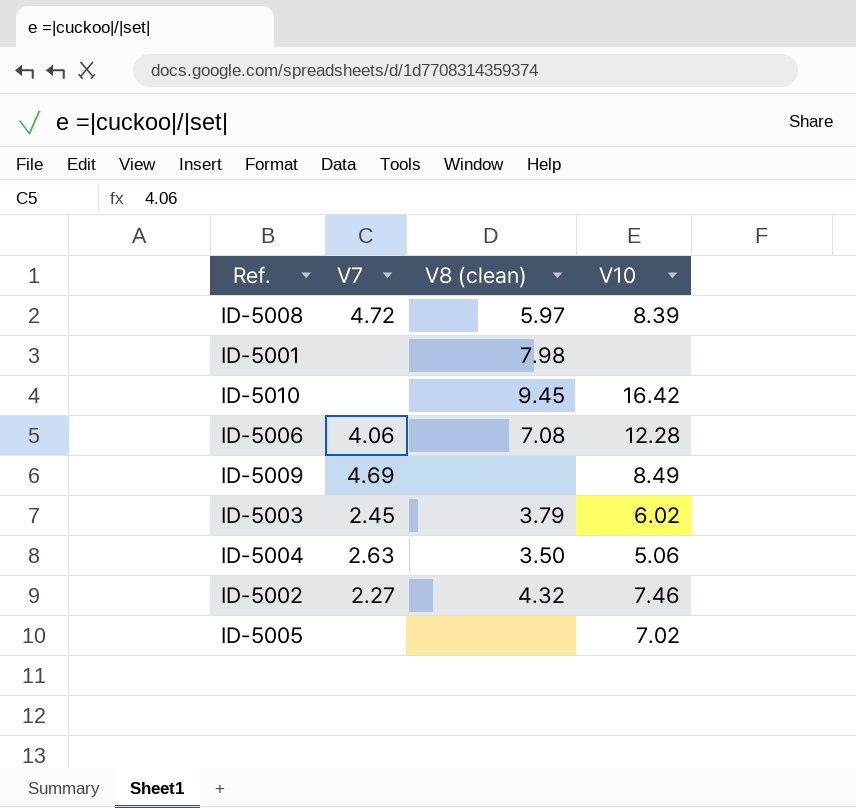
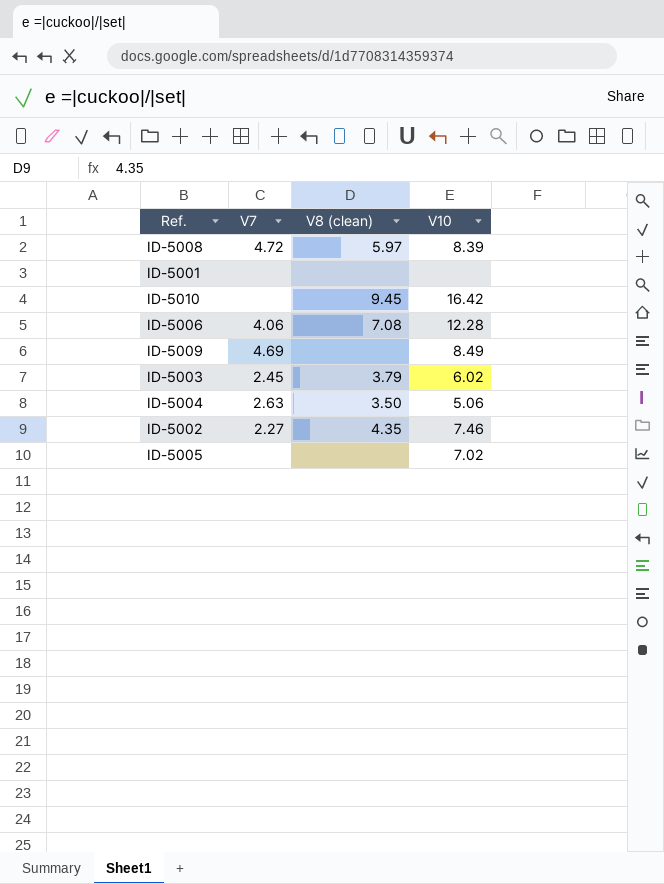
ID-5001 | V8 (clean): 7.98 -> none
ID-5002 | V8 (clean): 4.32 -> 4.35

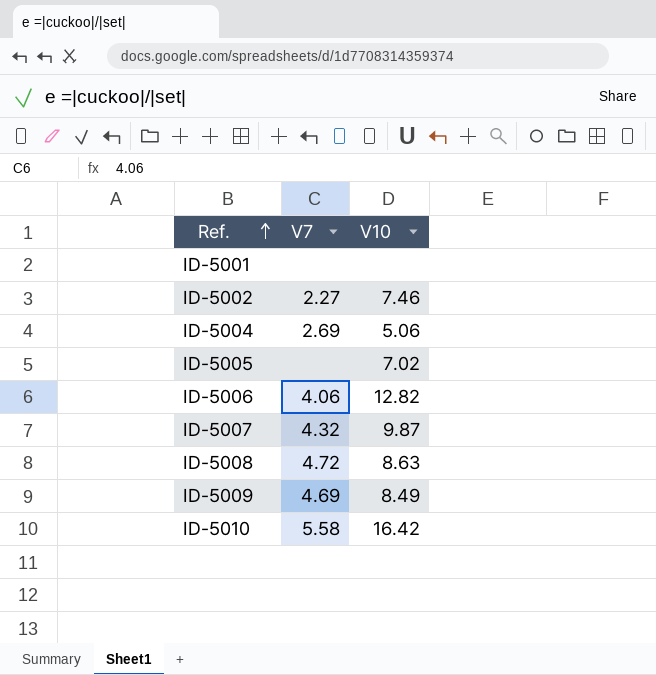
row order: none -> Ref. ascending
column V8 (clean) | position: 3 -> none
row ID-5003: 2.45 | 3.79 | 6.02 -> none
ID-5004 | V7: 2.63 -> 2.69
ID-5006 | V10: 12.28 -> 12.82
row ID-5007: none -> 4.32 | 9.87
ID-5008 | V10: 8.39 -> 8.63
ID-5010 | V7: none -> 5.58

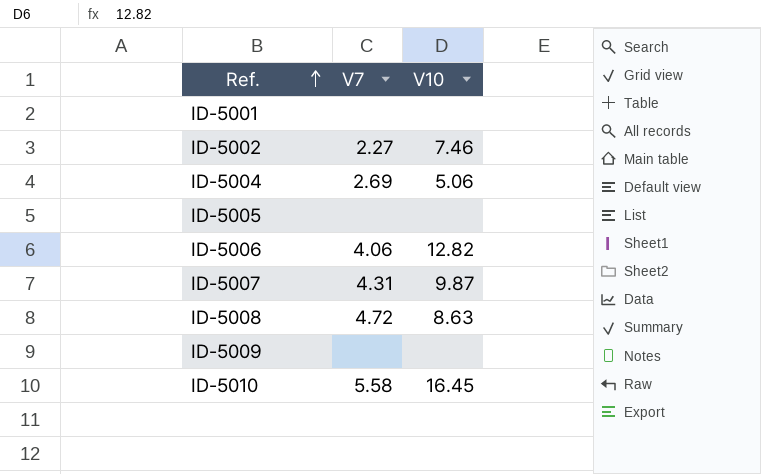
ID-5005 | V10: 7.02 -> none
ID-5007 | V7: 4.32 -> 4.31
ID-5009 | V7: 4.69 -> none
ID-5009 | V10: 8.49 -> none
ID-5010 | V10: 16.42 -> 16.45

